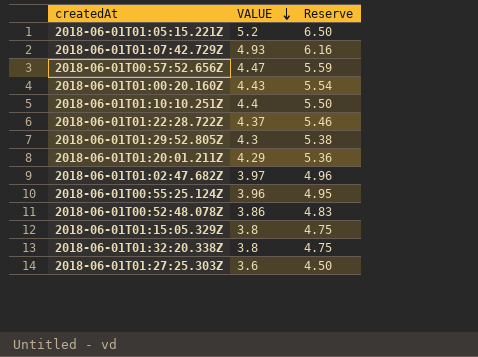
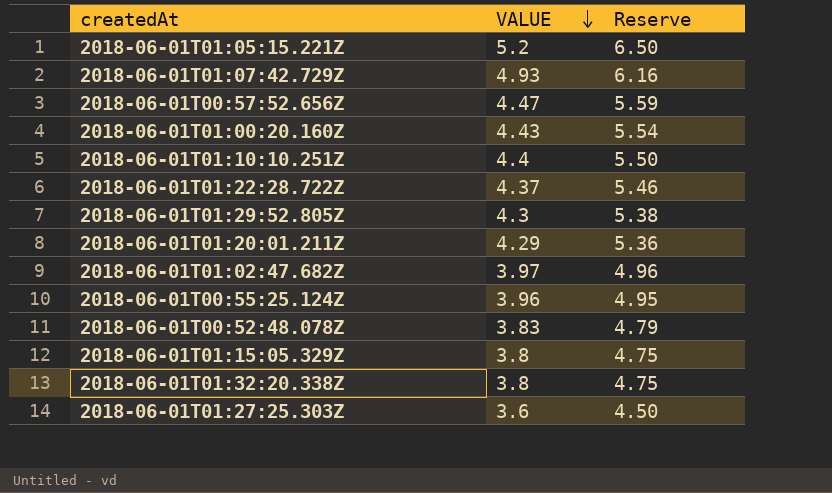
2018-06-01T00:52:48.078Z | VALUE: 3.86 -> 3.83
2018-06-01T00:52:48.078Z | Reserve: 4.83 -> 4.79

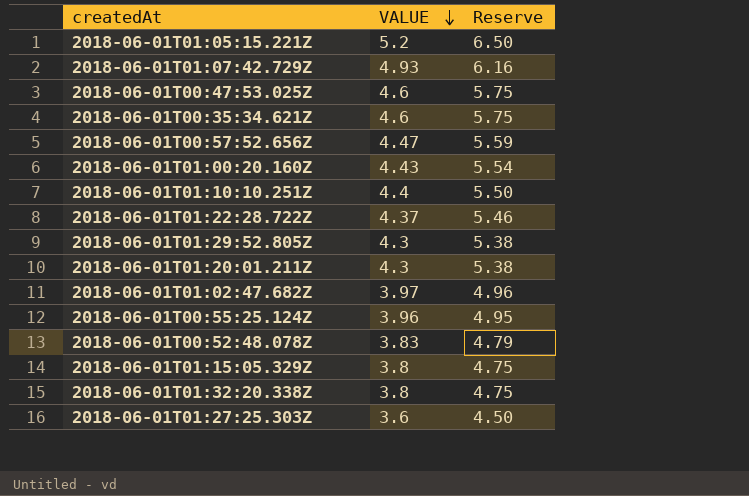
row 2018-06-01T00:47:53.025Z: none -> 4.6 | 5.75
row 2018-06-01T00:35:34.621Z: none -> 4.6 | 5.75
2018-06-01T01:20:01.211Z | VALUE: 4.29 -> 4.3
2018-06-01T01:20:01.211Z | Reserve: 5.36 -> 5.38

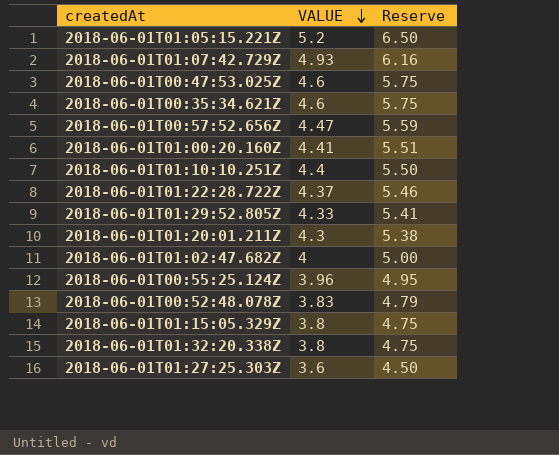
2018-06-01T01:00:20.160Z | VALUE: 4.43 -> 4.41
2018-06-01T01:00:20.160Z | Reserve: 5.54 -> 5.51
2018-06-01T01:29:52.805Z | VALUE: 4.3 -> 4.33
2018-06-01T01:29:52.805Z | Reserve: 5.38 -> 5.41
2018-06-01T01:02:47.682Z | VALUE: 3.97 -> 4
2018-06-01T01:02:47.682Z | Reserve: 4.96 -> 5.00

